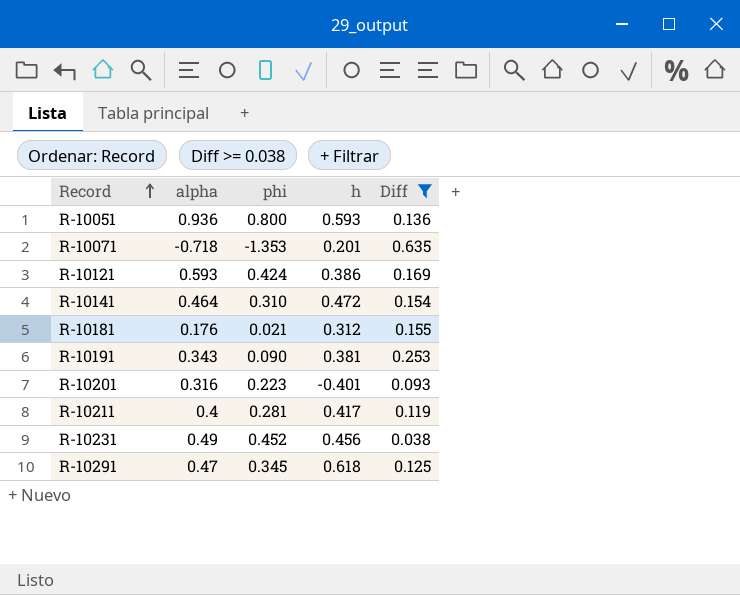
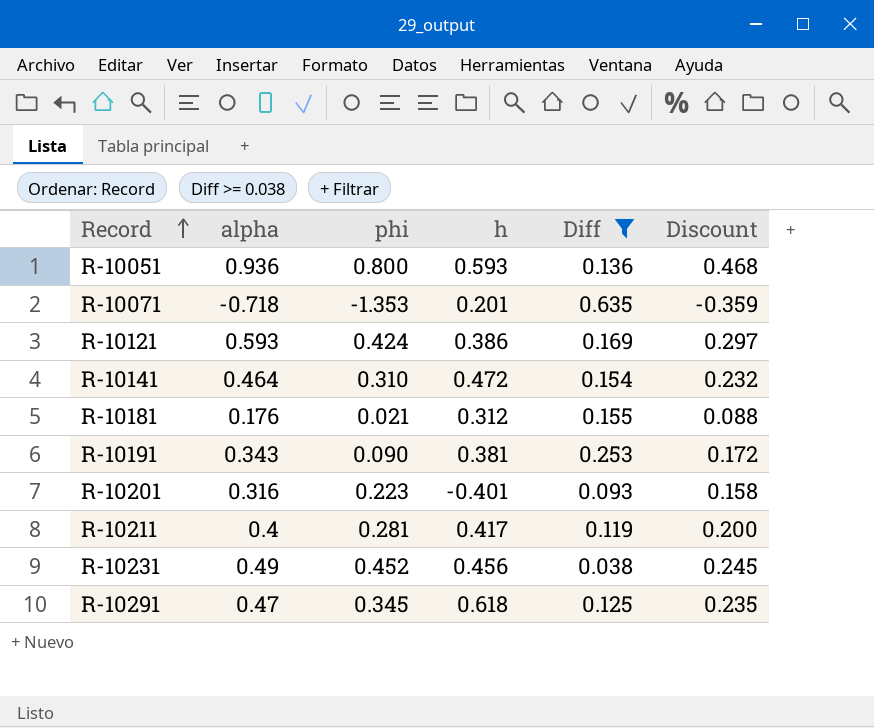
column Discount | formula: none -> [alpha] * 0.5

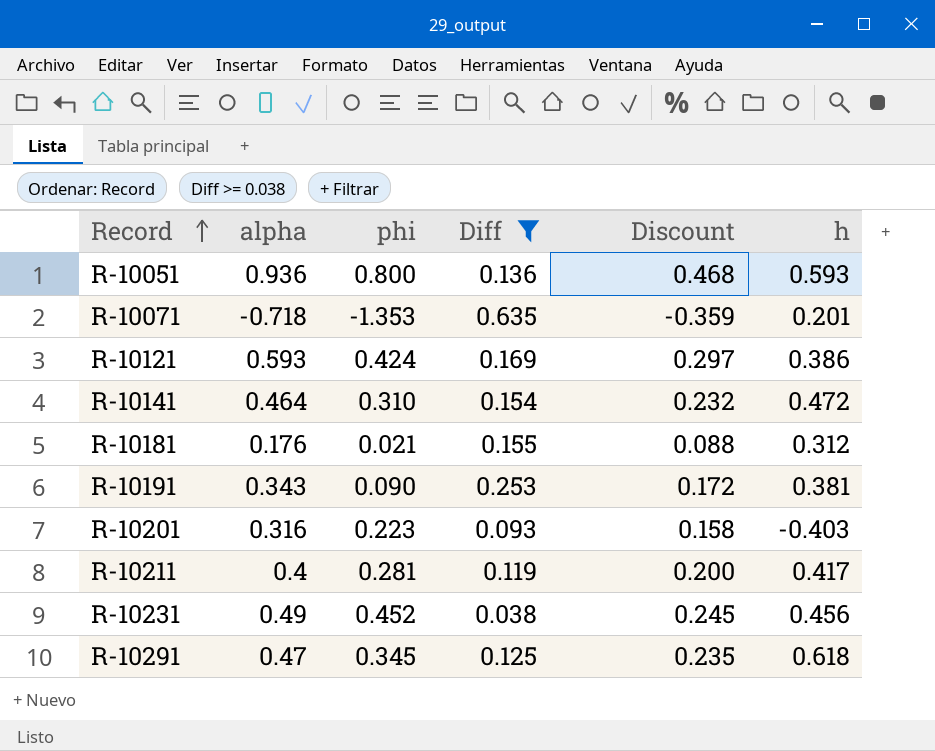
column h | position: 4 -> 6
R-10201 | h: -0.401 -> -0.403

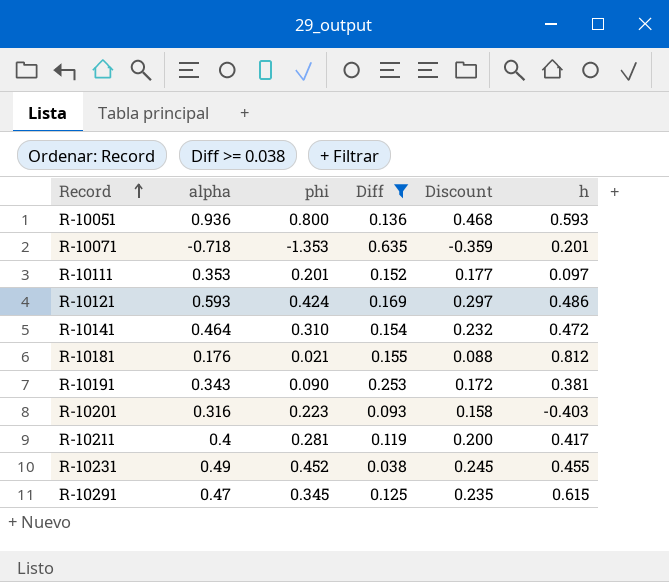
row R-10111: none -> 0.353 | 0.201 | 0.152 | 0.177 | 0.097
R-10121 | h: 0.386 -> 0.486
R-10181 | h: 0.312 -> 0.812
R-10231 | h: 0.456 -> 0.455
R-10291 | h: 0.618 -> 0.615

